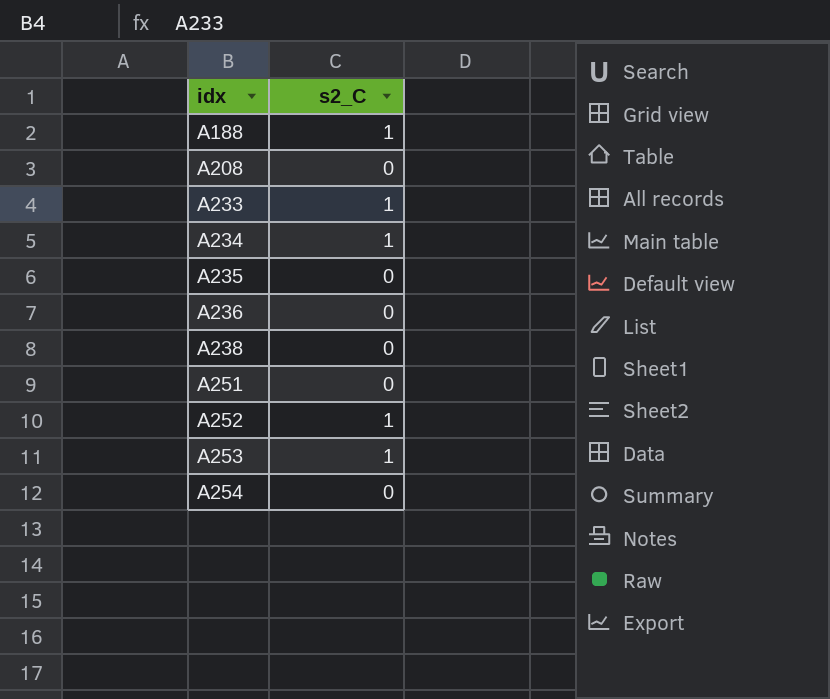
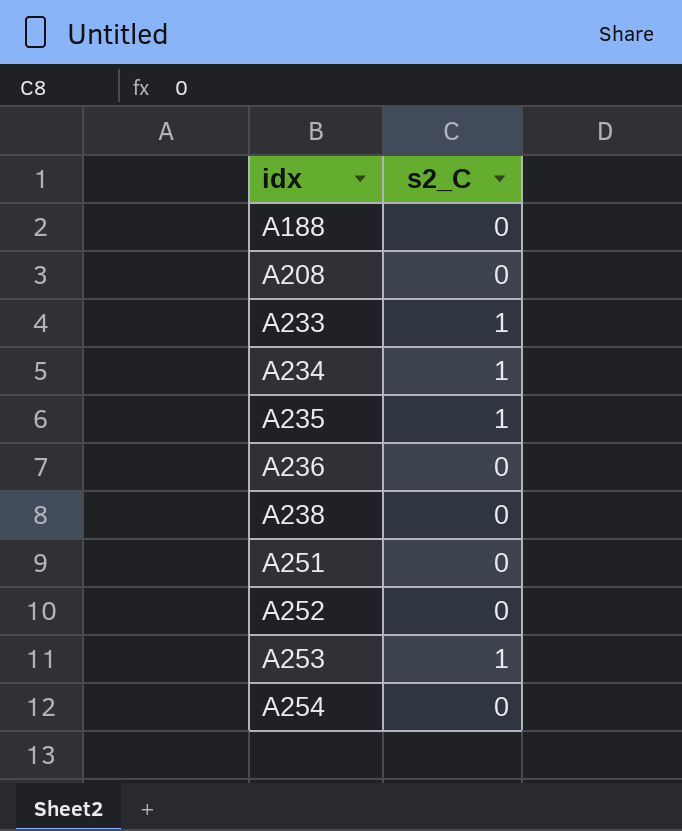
A188 | s2_C: 1 -> 0
A235 | s2_C: 0 -> 1
A252 | s2_C: 1 -> 0

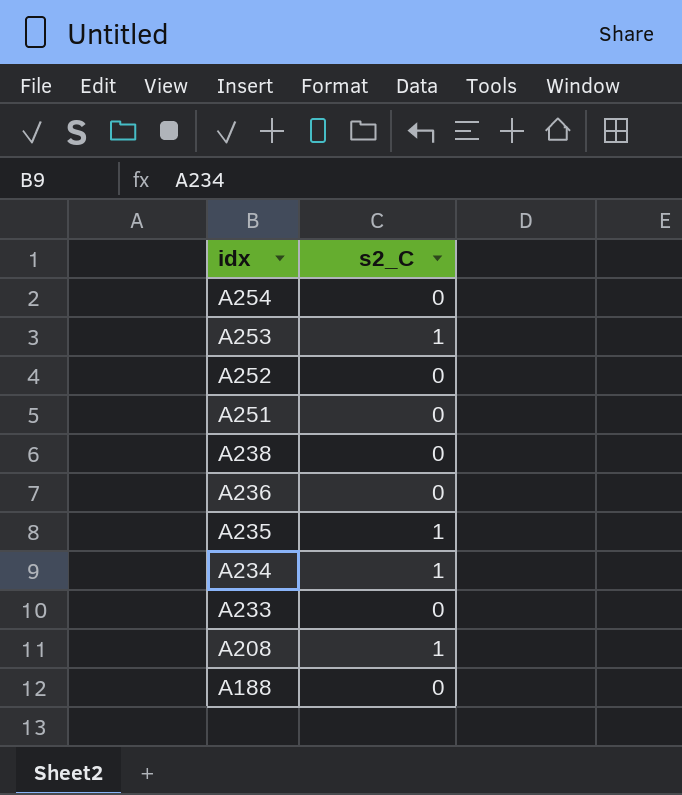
row order: idx ascending -> idx descending
A233 | s2_C: 1 -> 0
A208 | s2_C: 0 -> 1

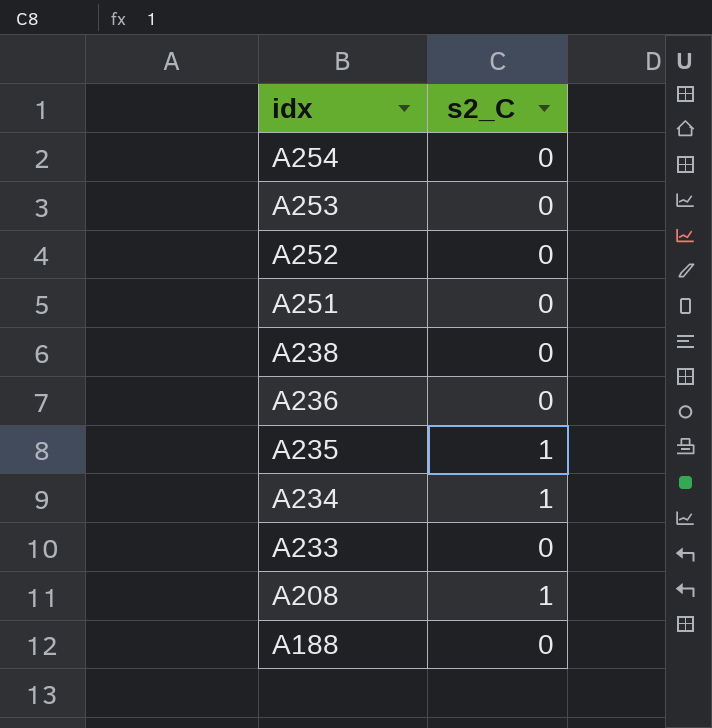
A253 | s2_C: 1 -> 0

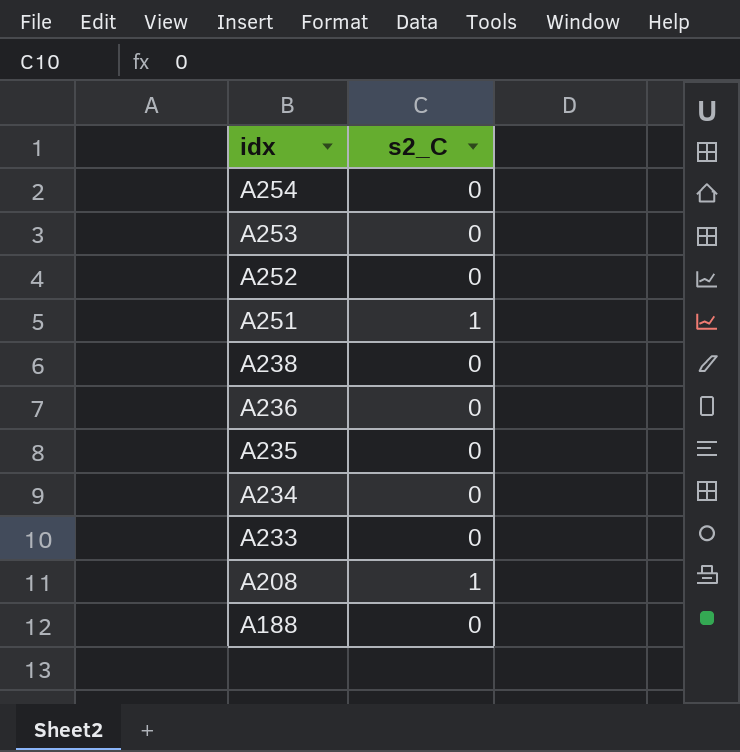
A251 | s2_C: 0 -> 1
A235 | s2_C: 1 -> 0
A234 | s2_C: 1 -> 0

